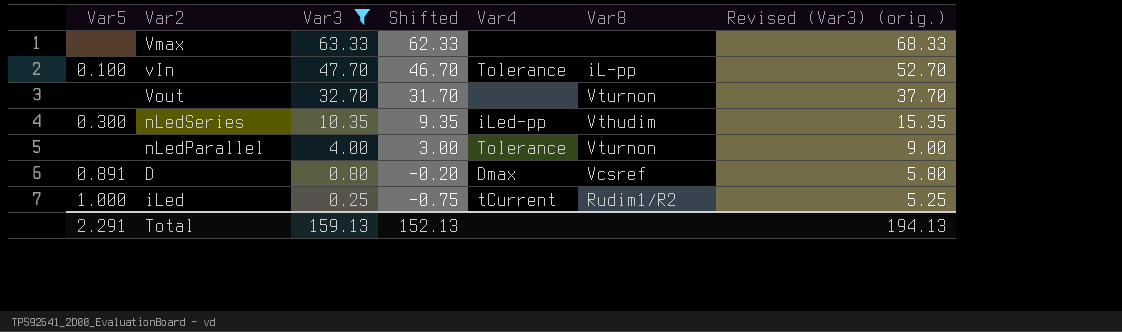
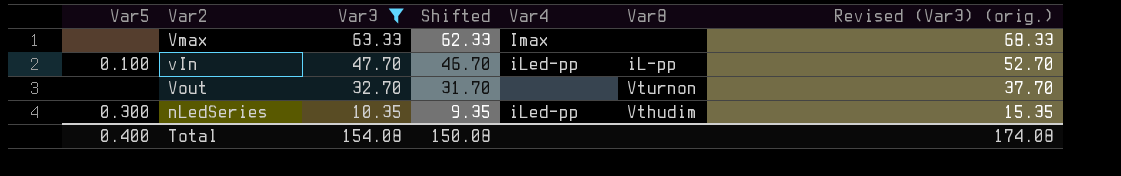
row nLedParallel: none | 4.00 | 3.00 | Tolerance | Vturnon | 9.00 -> none
row D: 0.891 | 0.80 | -0.20 | Dmax | Vcsref | 5.80 -> none
row iLed: 1.000 | 0.25 | -0.75 | tCurrent | Rudim1/R2 | 5.25 -> none
Vmax | Var4: none -> Imax
vIn | Var4: Tolerance -> iLed-pp
Total | Var5: 2.291 -> 0.400
Total | Var3: 159.13 -> 154.08
Total | Shifted: 152.13 -> 150.08
Total | Revised (Var3) (orig.): 194.13 -> 174.08

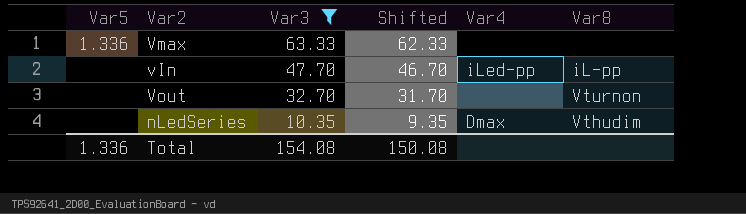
column Revised (Var3) (orig.) | formula: [Var3] + 5 -> none
Vmax | Var5: none -> 1.336
Vmax | Var4: Imax -> none
vIn | Var5: 0.100 -> none
nLedSeries | Var5: 0.300 -> none
nLedSeries | Var4: iLed-pp -> Dmax
Total | Var5: 0.400 -> 1.336

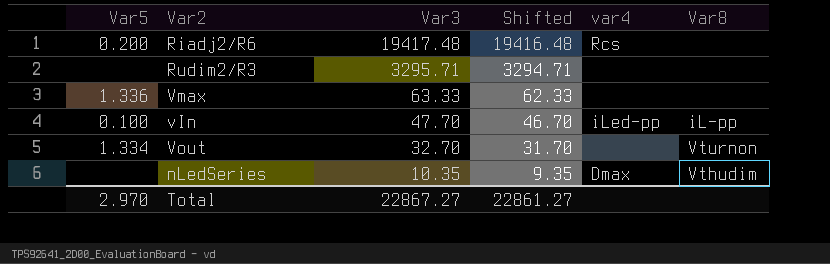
filter: Var3 <= 63.33 -> none
column name: Var4 -> var4
vIn | Var5: none -> 0.100
Vout | Var5: none -> 1.334
Total | Var5: 1.336 -> 2.970
Total | Var3: 154.08 -> 22867.27
Total | Shifted: 150.08 -> 22861.27

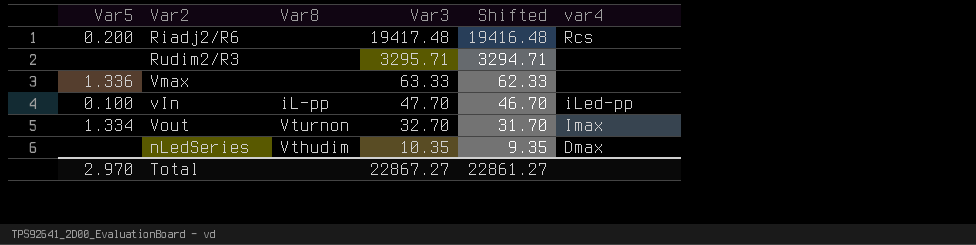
column Var8 | position: 6 -> 3
Vout | var4: none -> Imax

